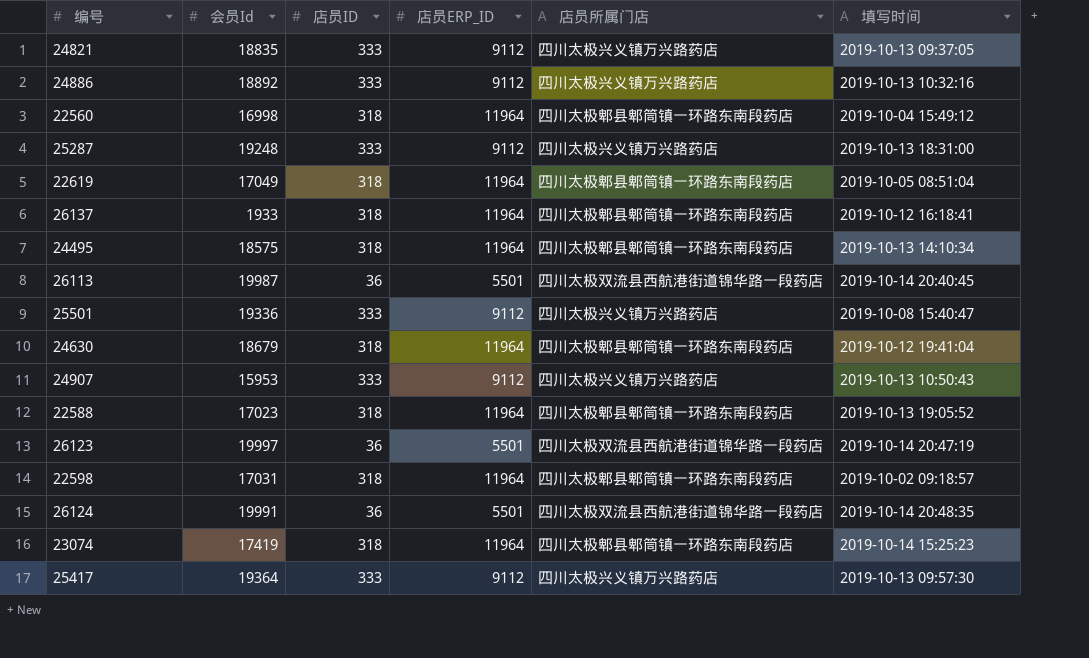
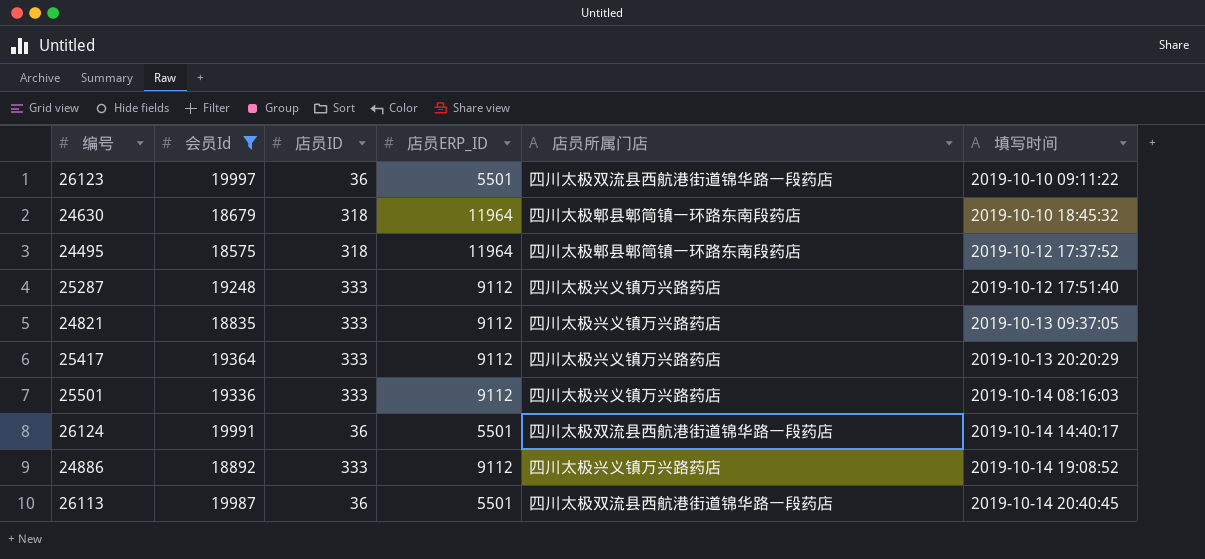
filter: none -> 会员Id >= 18575
row order: none -> 填写时间 ascending
26123 | 填写时间: 2019-10-14 20:47:19 -> 2019-10-10 09:11:22
24630 | 填写时间: 2019-10-12 19:41:04 -> 2019-10-10 18:45:32
24495 | 填写时间: 2019-10-13 14:10:34 -> 2019-10-12 17:37:52
25287 | 填写时间: 2019-10-13 18:31:00 -> 2019-10-12 17:51:40
25417 | 填写时间: 2019-10-13 09:57:30 -> 2019-10-13 20:20:29
25501 | 填写时间: 2019-10-08 15:40:47 -> 2019-10-14 08:16:03
26124 | 填写时间: 2019-10-14 20:48:35 -> 2019-10-14 14:40:17
24886 | 填写时间: 2019-10-13 10:32:16 -> 2019-10-14 19:08:52

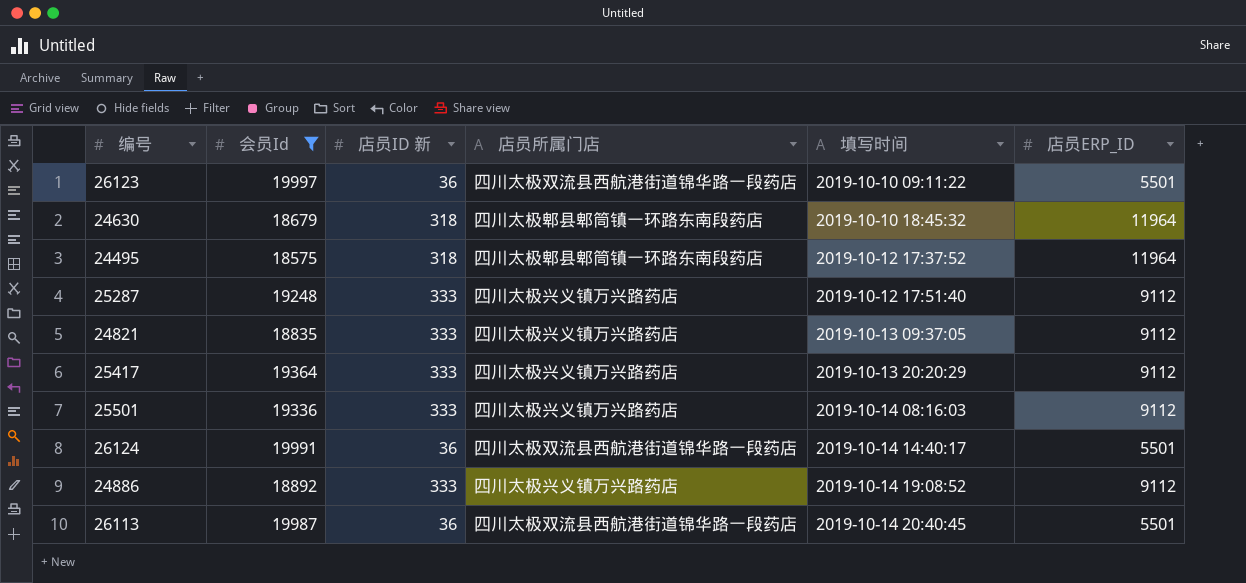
column name: 店员ID -> 店员ID 新
column 店员ERP_ID | position: 4 -> 6

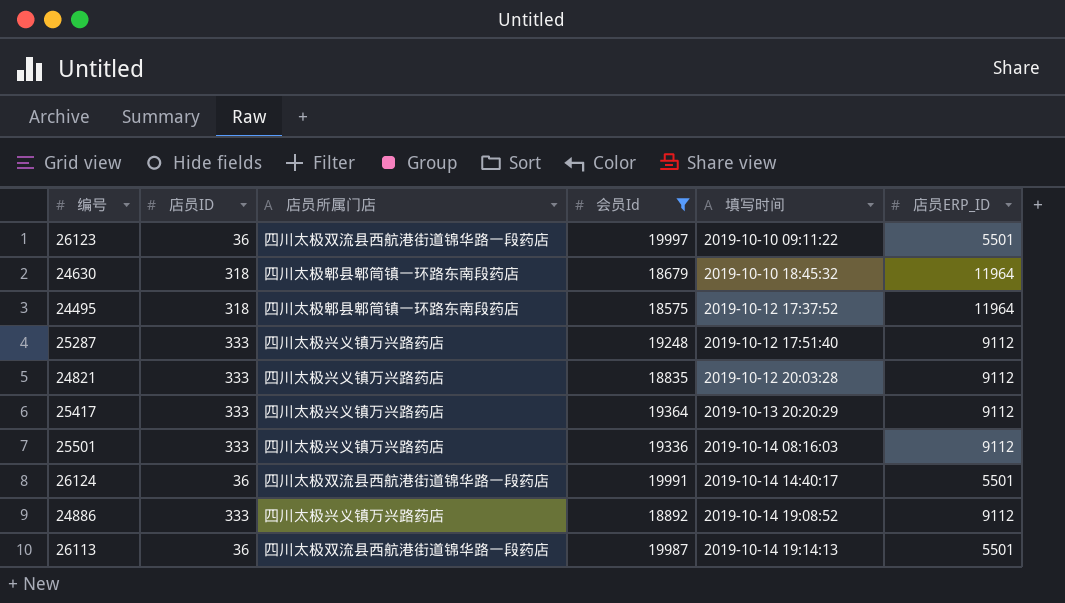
column name: 店员ID 新 -> 店员ID
column 会员Id | position: 2 -> 4
24821 | 填写时间: 2019-10-13 09:37:05 -> 2019-10-12 20:03:28
26113 | 填写时间: 2019-10-14 20:40:45 -> 2019-10-14 19:14:13

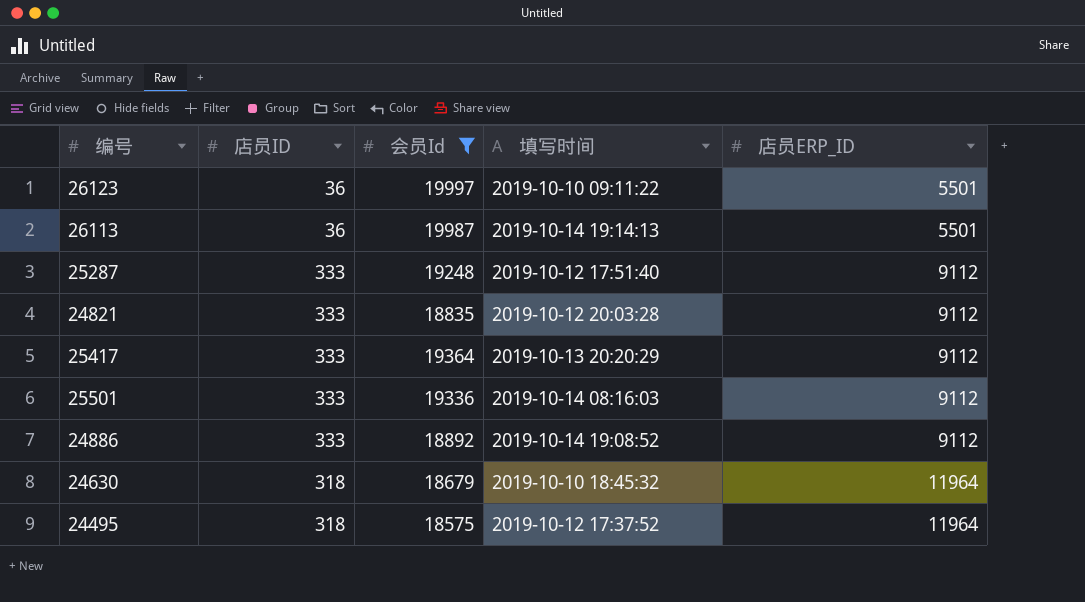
row order: 填写时间 ascending -> 店员ERP_ID ascending
column 店员所属门店 | position: 3 -> none
row 26124: 36 | 四川太极双流县西航港街道锦华路一段药店 | 19991 | 2019-10-14 14:40:17 | 5501 -> none

